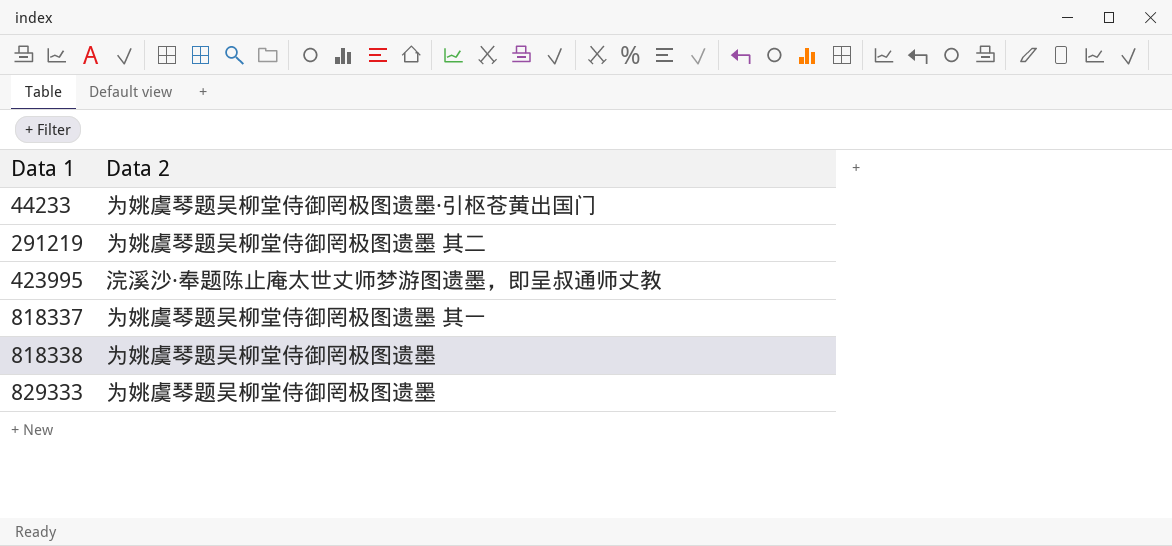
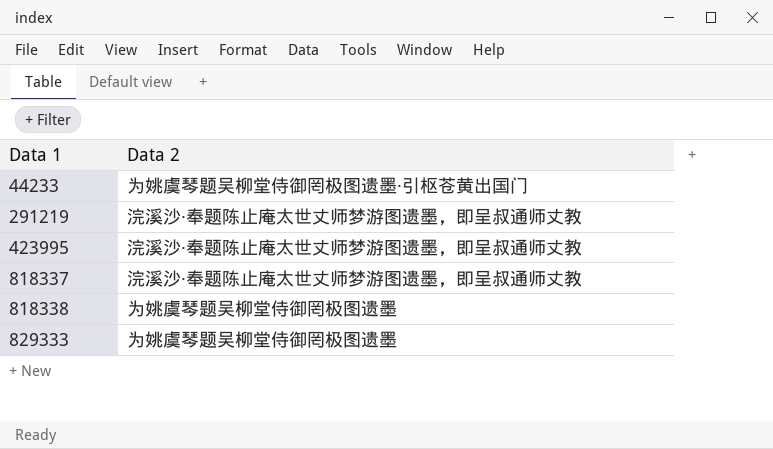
291219 | Data 2: 为姚虞琴题吴柳堂侍御罔极图遗墨 其二 -> 浣溪沙·奉题陈止庵太世丈师梦游图遗墨，即呈叔通师丈教
818337 | Data 2: 为姚虞琴题吴柳堂侍御罔极图遗墨 其一 -> 浣溪沙·奉题陈止庵太世丈师梦游图遗墨，即呈叔通师丈教

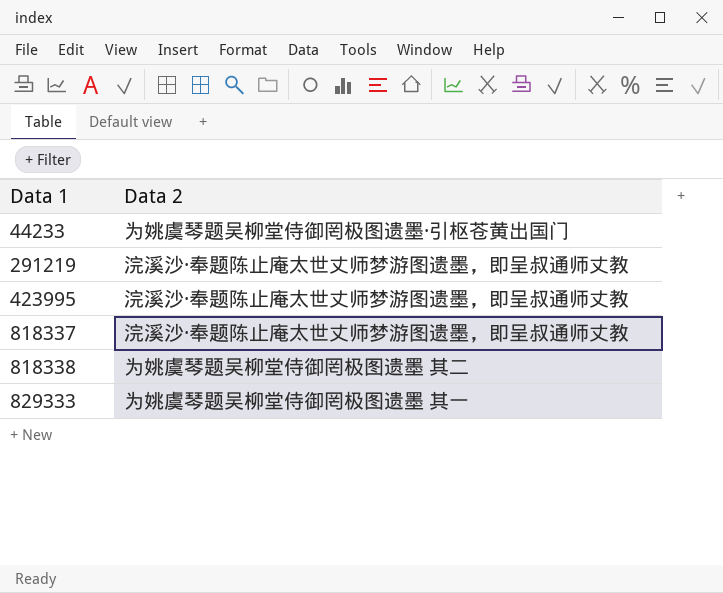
818338 | Data 2: 为姚虞琴题吴柳堂侍御罔极图遗墨 -> 为姚虞琴题吴柳堂侍御罔极图遗墨 其二
829333 | Data 2: 为姚虞琴题吴柳堂侍御罔极图遗墨 -> 为姚虞琴题吴柳堂侍御罔极图遗墨 其一

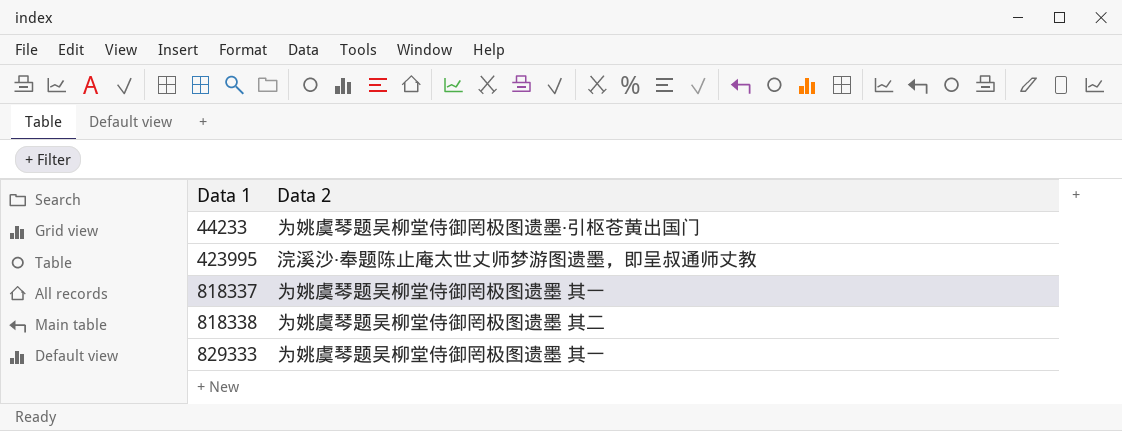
row 291219: 浣溪沙·奉题陈止庵太世丈师梦游图遗墨，即呈叔通师丈教 -> none
818337 | Data 2: 浣溪沙·奉题陈止庵太世丈师梦游图遗墨，即呈叔通师丈教 -> 为姚虞琴题吴柳堂侍御罔极图遗墨 其一

